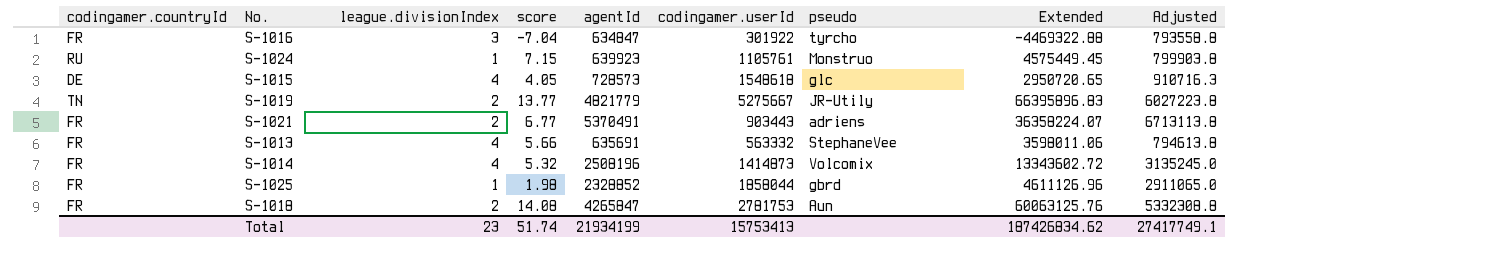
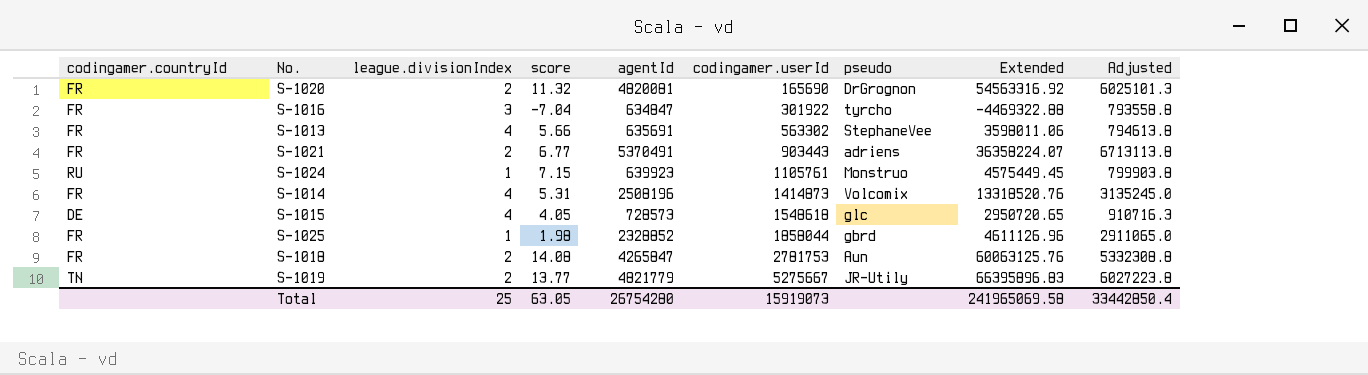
row order: none -> codingamer.userId ascending
row S-1020: none -> FR | 2 | 11.32 | 4820081 | 165690 | DrGrognon | 54563316.92 | 6025101.3
S-1013 | codingamer.userId: 563332 -> 563302
S-1014 | score: 5.32 -> 5.31
S-1014 | Extended: 13343602.72 -> 13318520.76
Total | league.divisionIndex: 23 -> 25
Total | score: 51.74 -> 63.05
Total | agentId: 21934199 -> 26754280
Total | codingamer.userId: 15753413 -> 15919073
Total | Extended: 187426834.62 -> 241965069.58
Total | Adjusted: 27417749.1 -> 33442850.4

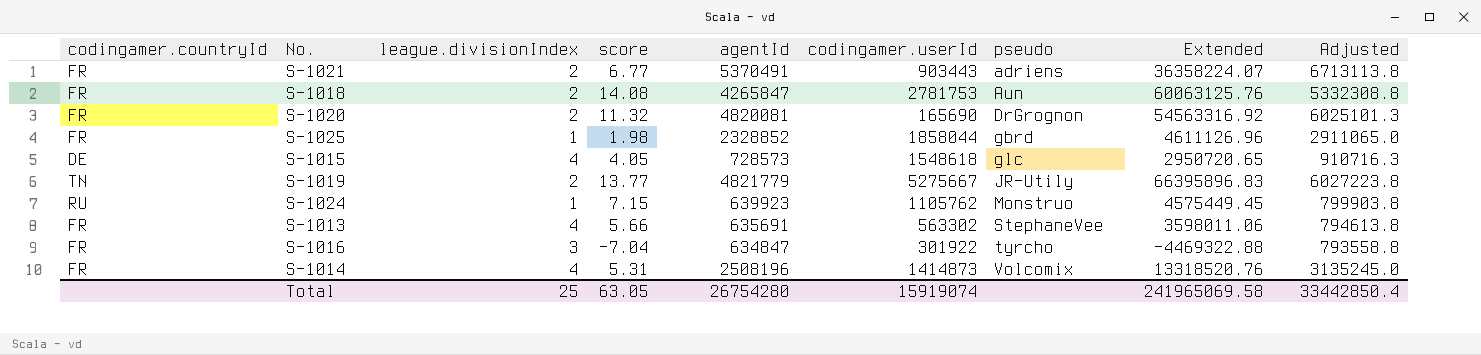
row order: codingamer.userId ascending -> pseudo ascending
S-1024 | codingamer.userId: 1105761 -> 1105762
Total | codingamer.userId: 15919073 -> 15919074

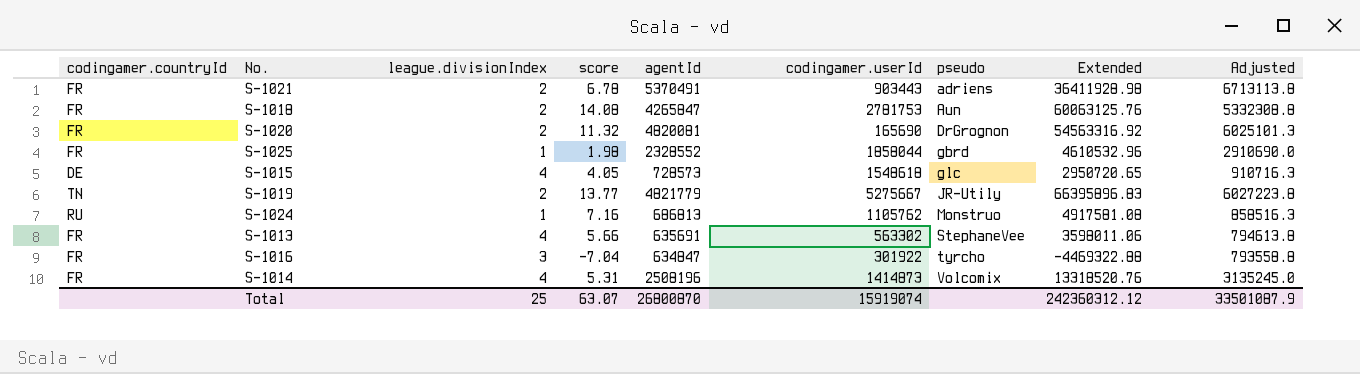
S-1021 | score: 6.77 -> 6.78
S-1021 | Extended: 36358224.07 -> 36411928.98
S-1025 | agentId: 2328852 -> 2328552
S-1025 | Extended: 4611126.96 -> 4610532.96
S-1025 | Adjusted: 2911065.0 -> 2910690.0
S-1024 | score: 7.15 -> 7.16
S-1024 | agentId: 639923 -> 686813
S-1024 | Extended: 4575449.45 -> 4917581.08
S-1024 | Adjusted: 799903.8 -> 858516.3
Total | score: 63.05 -> 63.07
Total | agentId: 26754280 -> 26800870
Total | Extended: 241965069.58 -> 242360312.12
Total | Adjusted: 33442850.4 -> 33501087.9

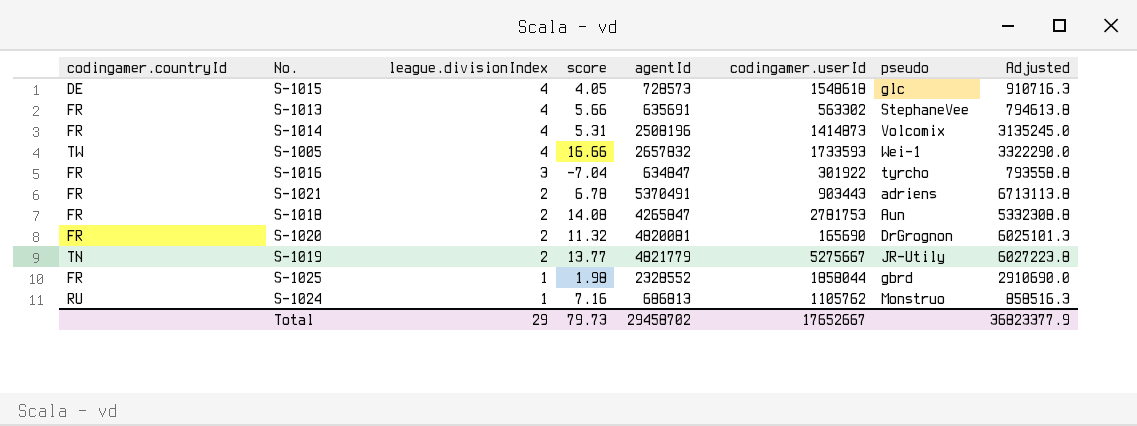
row order: pseudo ascending -> league.divisionIndex descending
column Extended | formula: [score] * [agentId] -> none
row S-1005: none -> TW | 4 | 16.66 | 2657832 | 1733593 | Wei-1 | 3322290.0
Total | league.divisionIndex: 25 -> 29
Total | score: 63.07 -> 79.73
Total | agentId: 26800870 -> 29458702
Total | codingamer.userId: 15919074 -> 17652667
Total | Adjusted: 33501087.9 -> 36823377.9

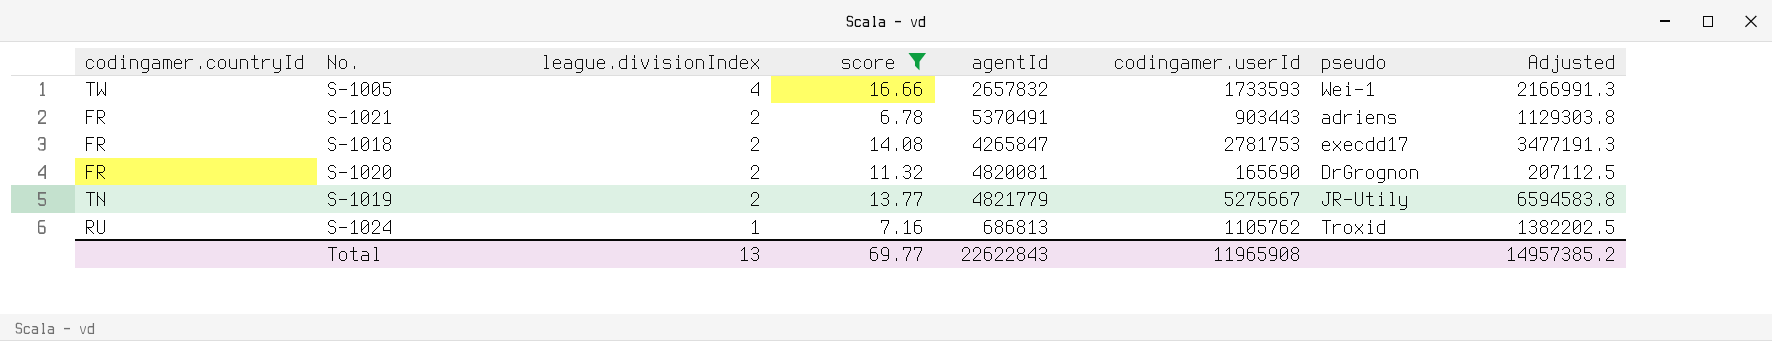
filter: none -> score >= 6.78
column Adjusted | formula: [agentId] * 1.25 -> [codingamer.userId] * 1.25
S-1018 | pseudo: Aun -> execdd17
S-1024 | pseudo: Monstruo -> Troxid
Total | league.divisionIndex: 29 -> 13
Total | score: 79.73 -> 69.77
Total | agentId: 29458702 -> 22622843
Total | codingamer.userId: 17652667 -> 11965908
Total | Adjusted: 36823377.9 -> 14957385.2

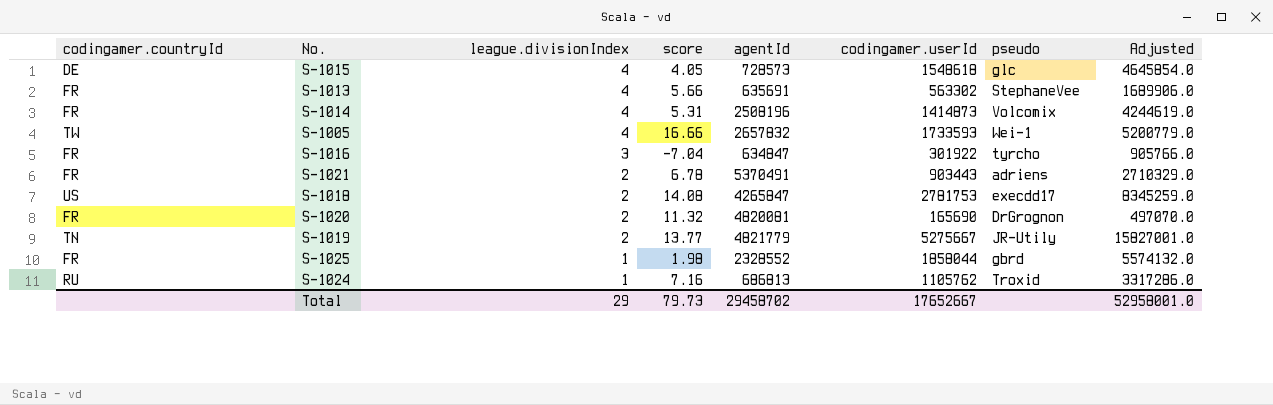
filter: score >= 6.78 -> none
column Adjusted | formula: [codingamer.userId] * 1.25 -> [codingamer.userId] * 3
S-1018 | codingamer.countryId: FR -> US
Total | league.divisionIndex: 13 -> 29
Total | score: 69.77 -> 79.73
Total | agentId: 22622843 -> 29458702
Total | codingamer.userId: 11965908 -> 17652667
Total | Adjusted: 14957385.2 -> 52958001.0

